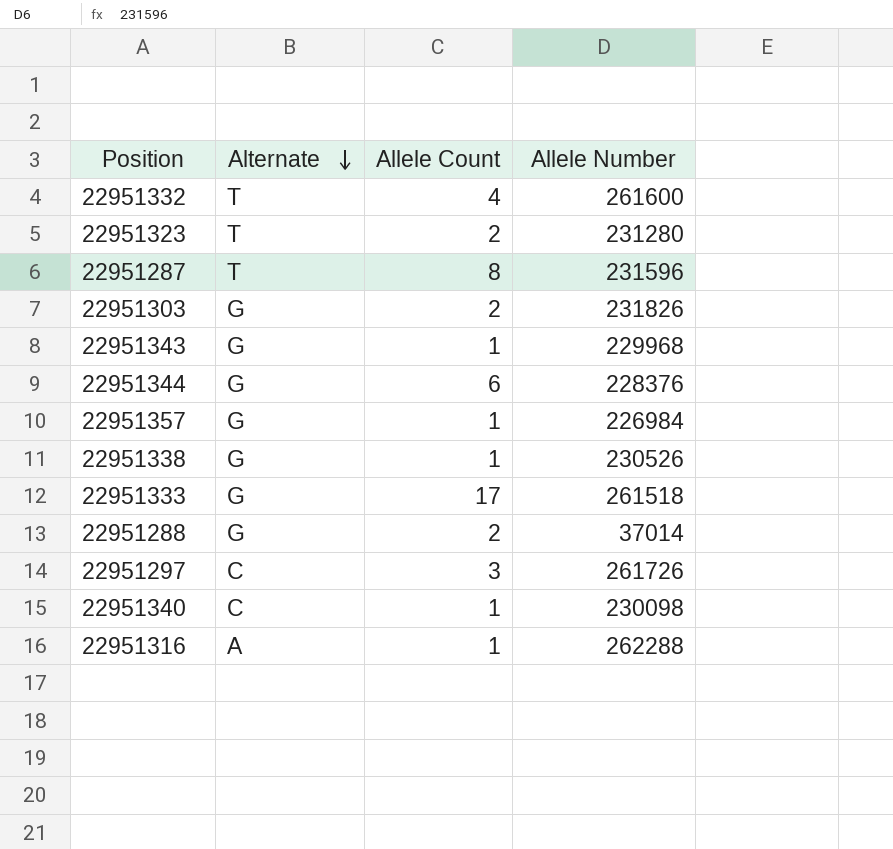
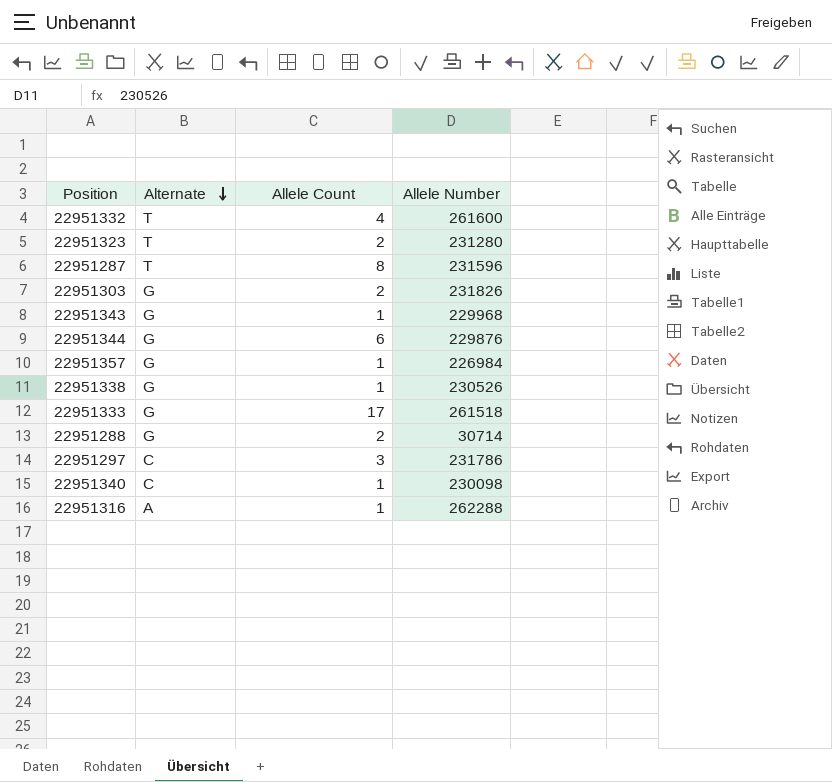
22951344 | Allele Number: 228376 -> 229876
22951288 | Allele Number: 37014 -> 30714
22951297 | Allele Number: 261726 -> 231786

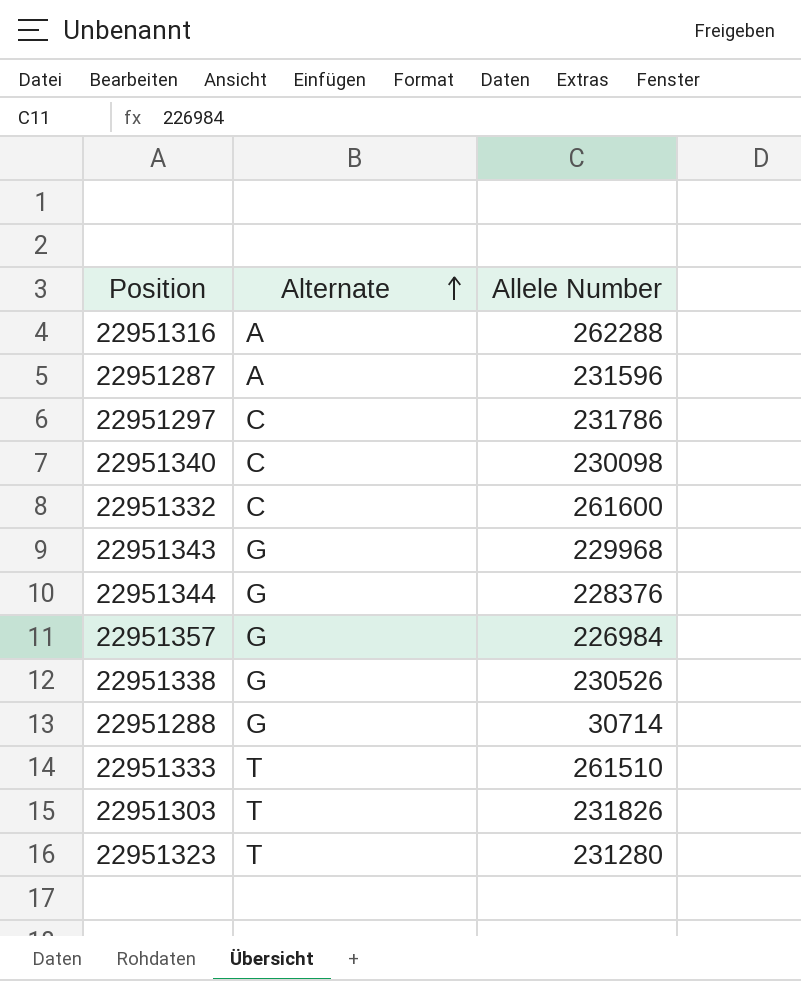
row order: Alternate descending -> Alternate ascending
column Allele Count | position: 3 -> none
22951287 | Alternate: T -> A
22951332 | Alternate: T -> C
22951344 | Allele Number: 229876 -> 228376
22951333 | Alternate: G -> T
22951333 | Allele Number: 261518 -> 261510
22951303 | Alternate: G -> T

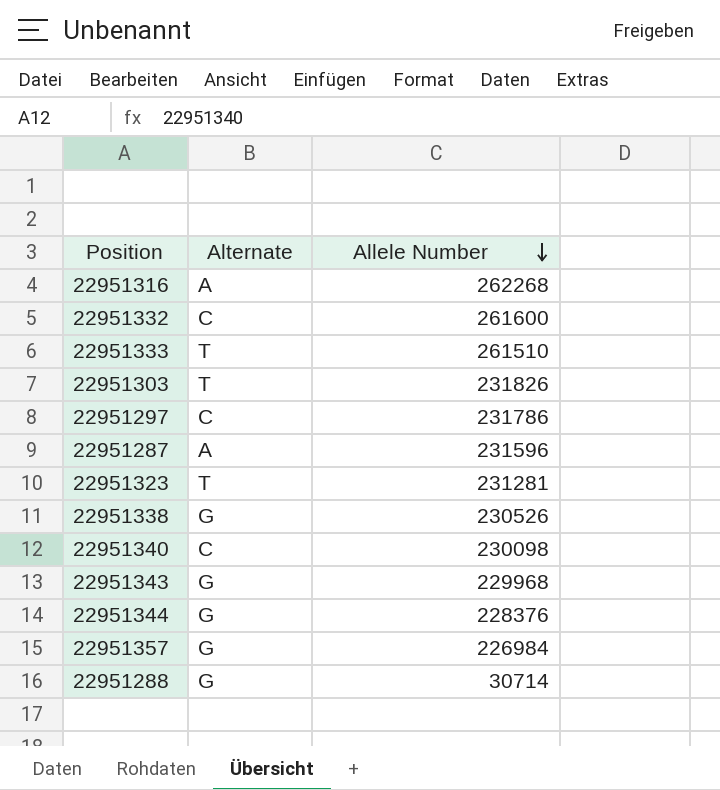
row order: Alternate ascending -> Allele Number descending
22951316 | Allele Number: 262288 -> 262268
22951323 | Allele Number: 231280 -> 231281

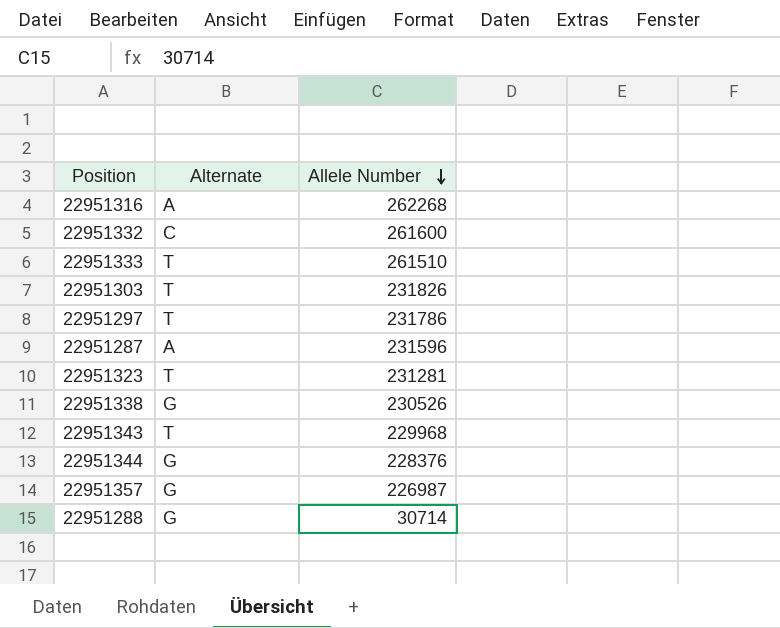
row 22951340: C | 230098 -> none
22951297 | Alternate: C -> T
22951343 | Alternate: G -> T
22951357 | Allele Number: 226984 -> 226987

